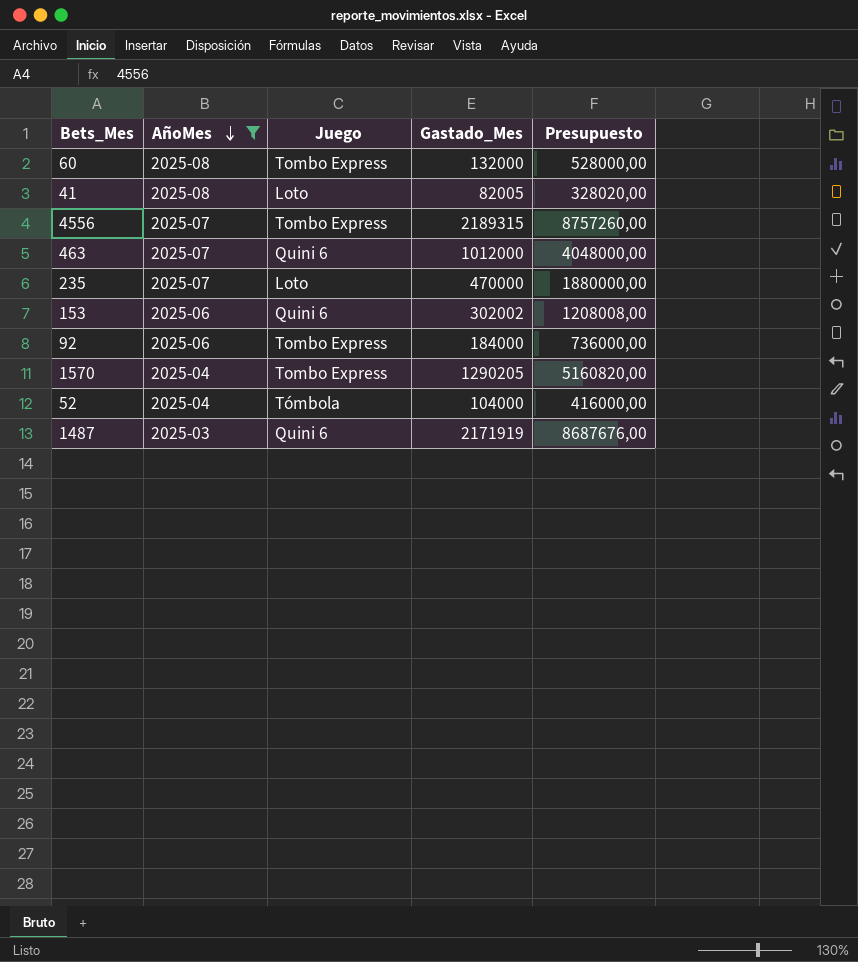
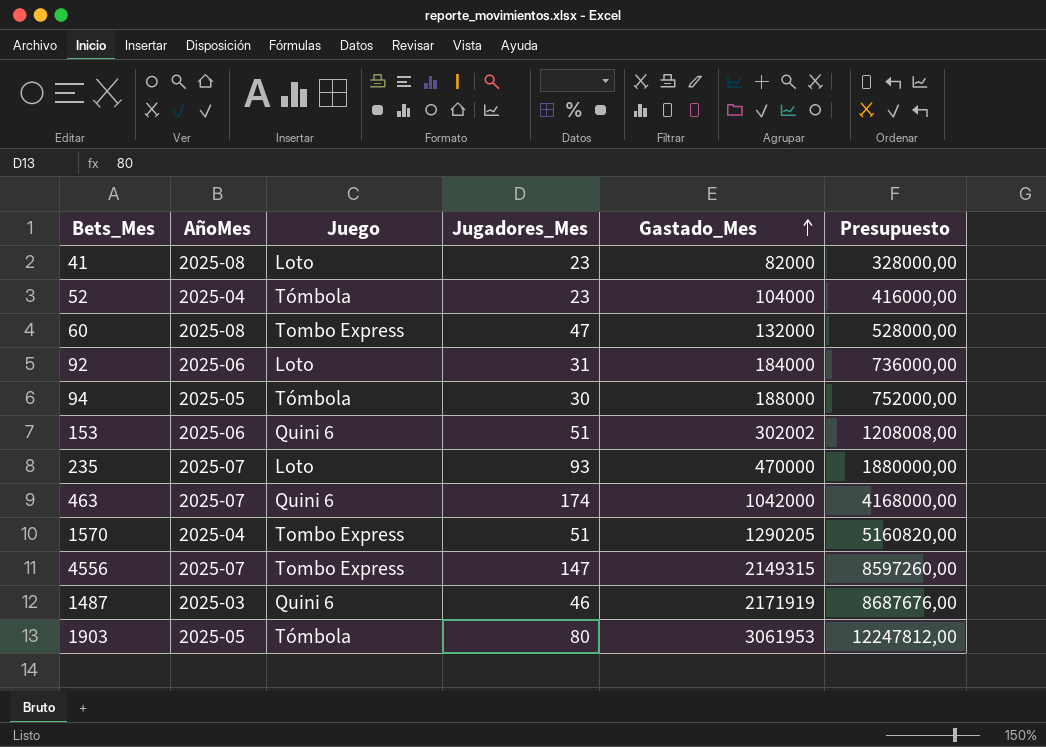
filter: AñoMes != 2025-05 -> none
row order: AñoMes descending -> Gastado_Mes ascending
column Jugadores_Mes | position: none -> 4
41 | Gastado_Mes: 82005 -> 82000
41 | Presupuesto: 328020,00 -> 328000,00
92 | Juego: Tombo Express -> Loto
463 | Gastado_Mes: 1012000 -> 1042000
463 | Presupuesto: 4048000,00 -> 4168000,00
4556 | Gastado_Mes: 2189315 -> 2149315
4556 | Presupuesto: 8757260,00 -> 8597260,00

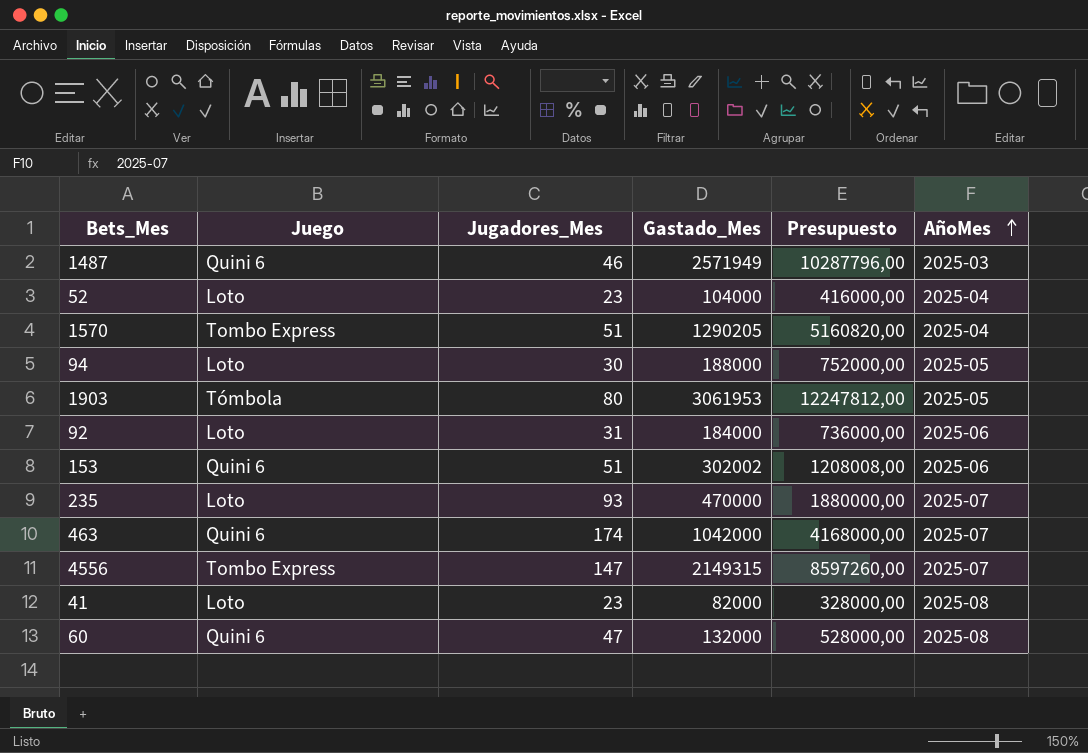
row order: Gastado_Mes ascending -> AñoMes ascending
column AñoMes | position: 2 -> 6
1487 | Gastado_Mes: 2171919 -> 2571949
1487 | Presupuesto: 8687676,00 -> 10287796,00
52 | Juego: Tómbola -> Loto
94 | Juego: Tómbola -> Loto
60 | Juego: Tombo Express -> Quini 6

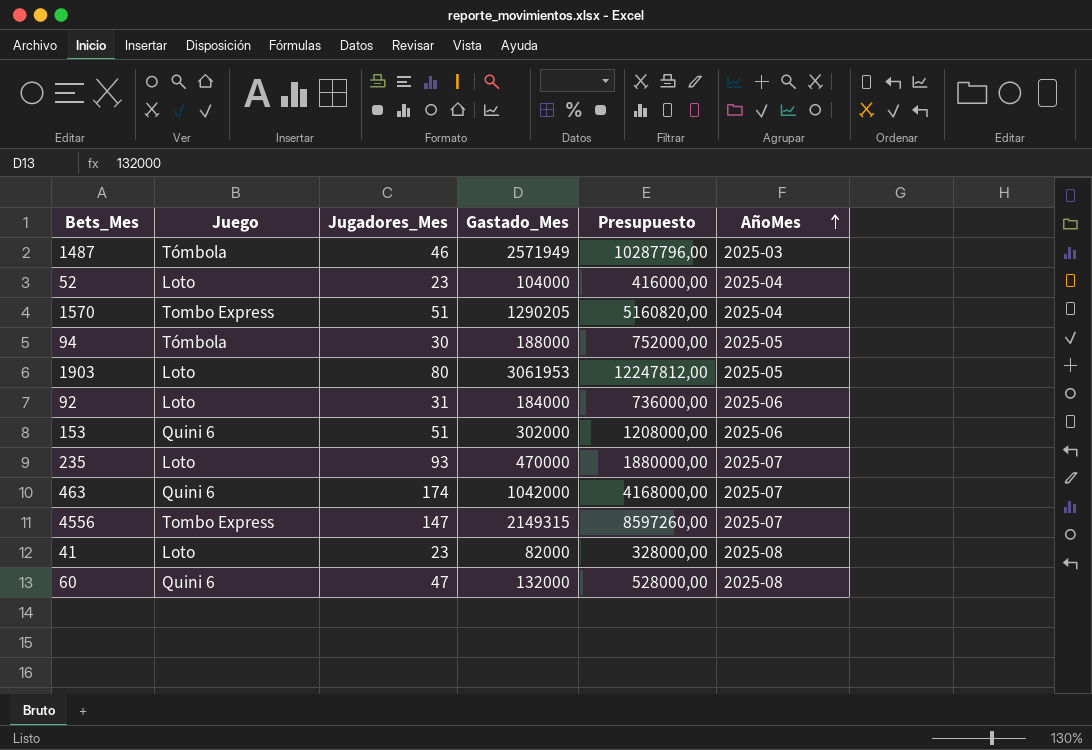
1487 | Juego: Quini 6 -> Tómbola
94 | Juego: Loto -> Tómbola
1903 | Juego: Tómbola -> Loto
153 | Gastado_Mes: 302002 -> 302000
153 | Presupuesto: 1208008,00 -> 1208000,00

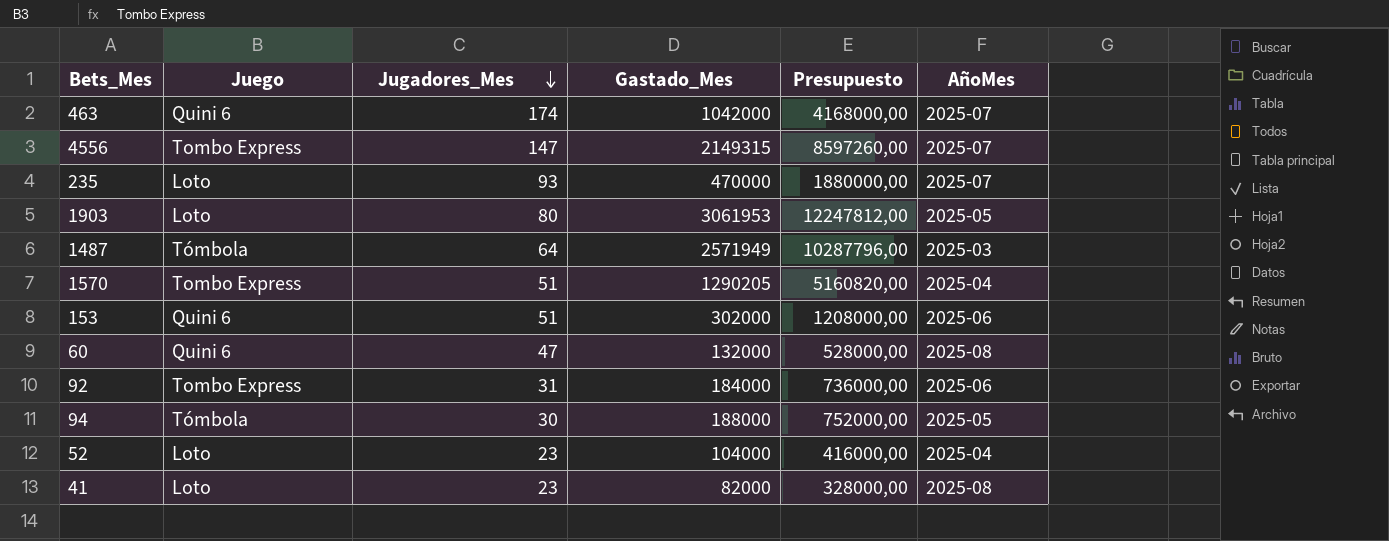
row order: AñoMes ascending -> Jugadores_Mes descending
1487 | Jugadores_Mes: 46 -> 64
92 | Juego: Loto -> Tombo Express

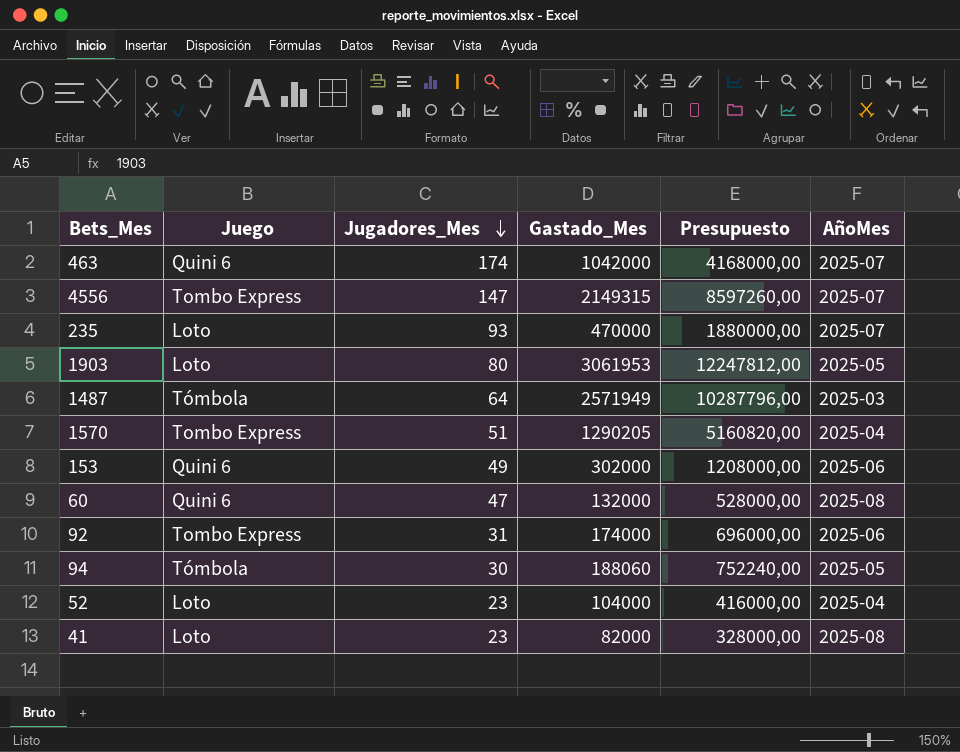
153 | Jugadores_Mes: 51 -> 49
92 | Gastado_Mes: 184000 -> 174000
92 | Presupuesto: 736000,00 -> 696000,00
94 | Gastado_Mes: 188000 -> 188060
94 | Presupuesto: 752000,00 -> 752240,00

